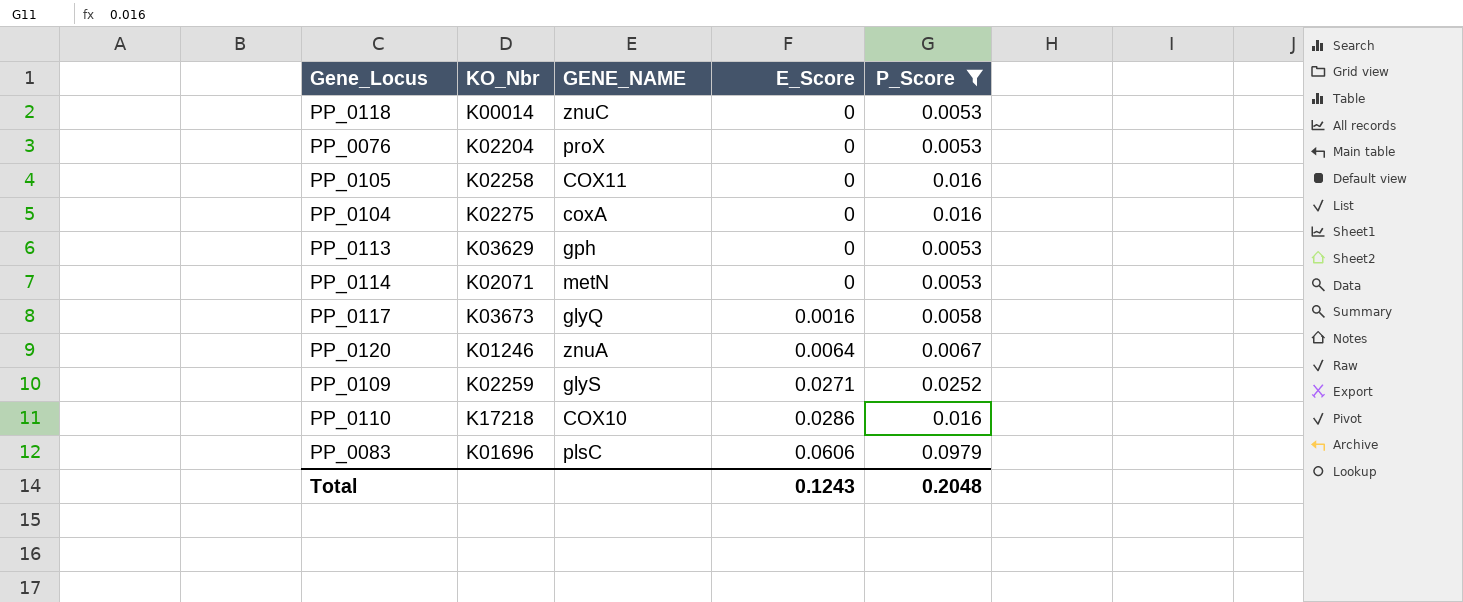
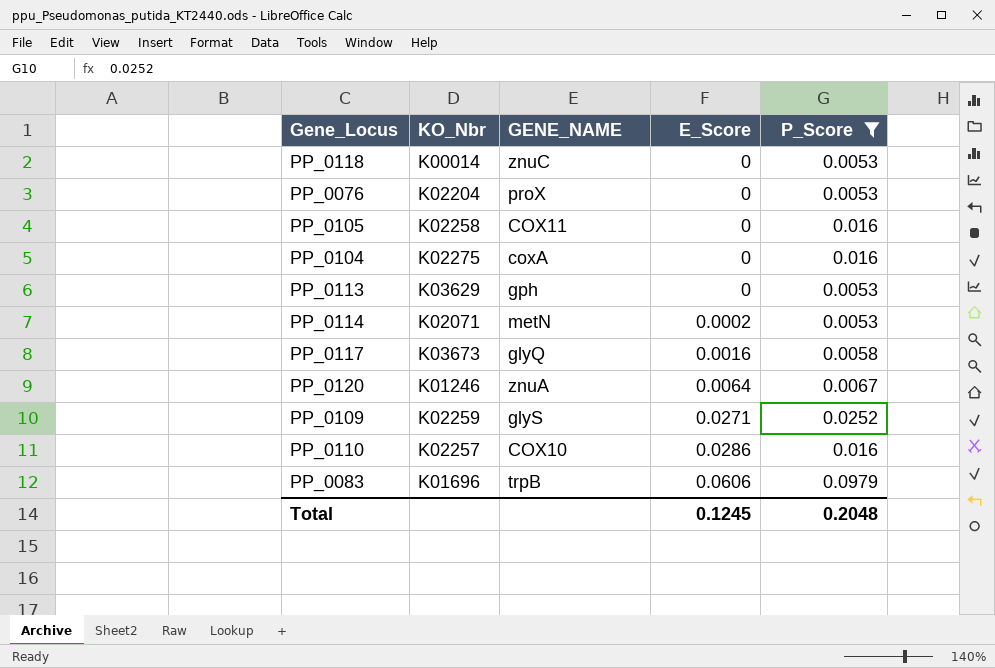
PP_0114 | E_Score: 0 -> 0.0002
PP_0110 | KO_Nbr: K17218 -> K02257
PP_0083 | GENE_NAME: plsC -> trpB
Total | E_Score: 0.1243 -> 0.1245

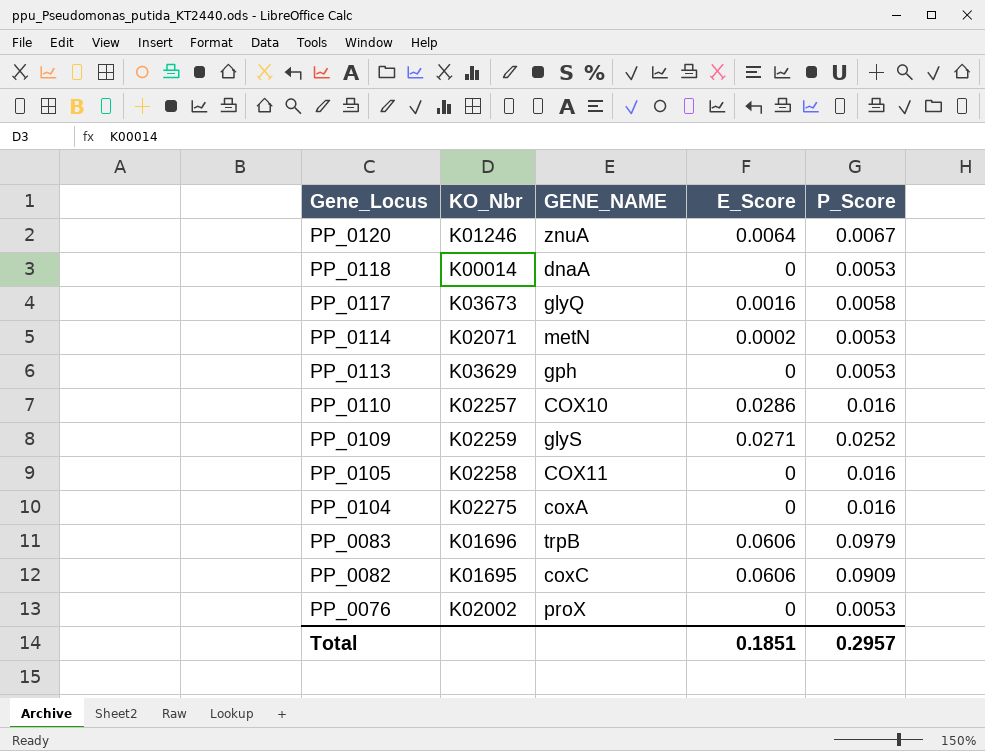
filter: P_Score != 0.0909 -> none
row order: E_Score ascending -> Gene_Locus descending
PP_0118 | GENE_NAME: znuC -> dnaA
PP_0076 | KO_Nbr: K02204 -> K02002
Total | E_Score: 0.1245 -> 0.1851
Total | P_Score: 0.2048 -> 0.2957

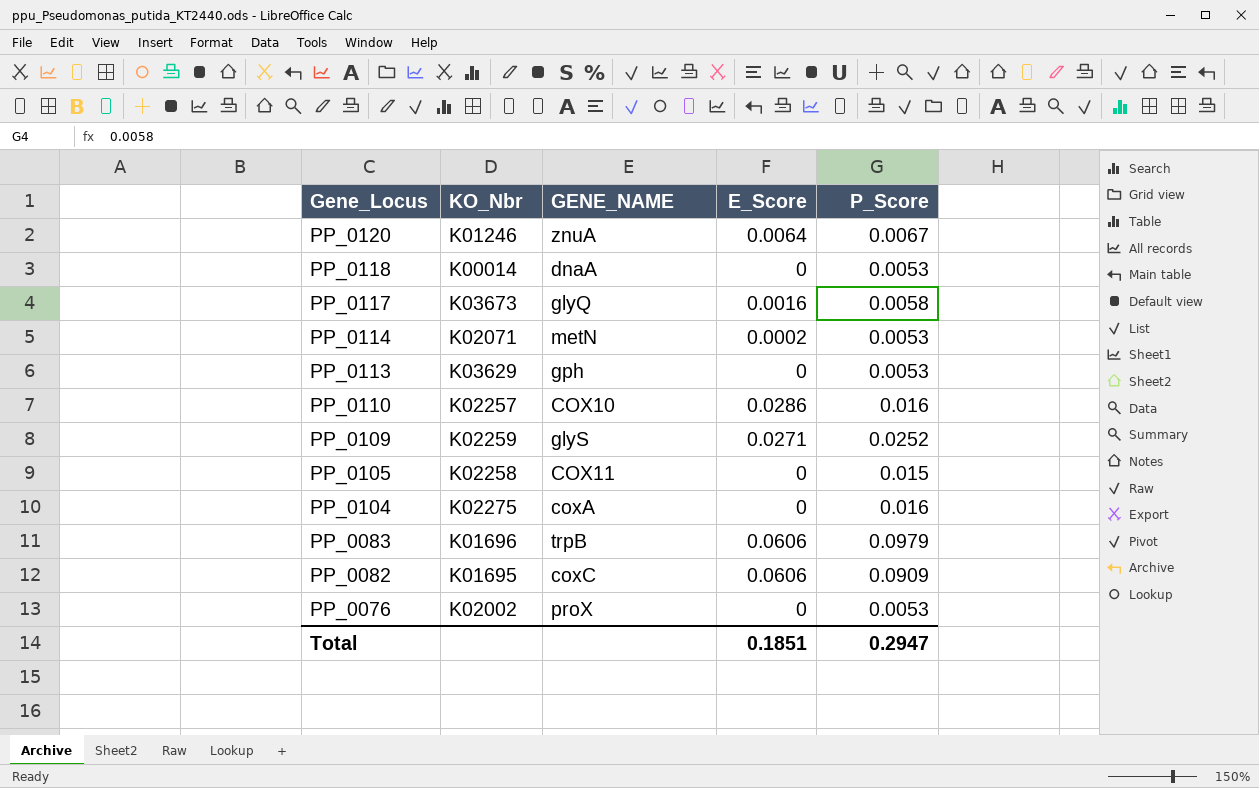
PP_0105 | P_Score: 0.016 -> 0.015
Total | P_Score: 0.2957 -> 0.2947

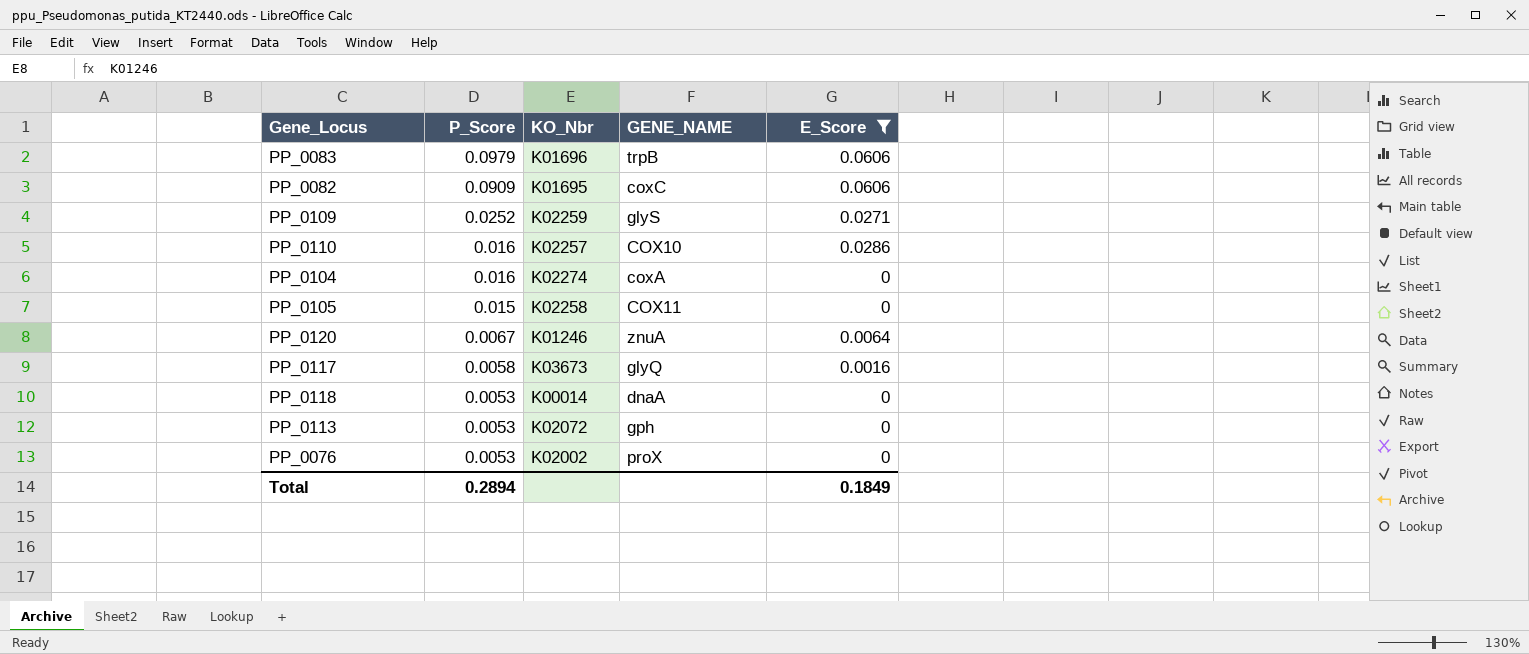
filter: none -> E_Score != 0.0002
row order: Gene_Locus descending -> P_Score descending
column P_Score | position: 5 -> 2
PP_0104 | KO_Nbr: K02275 -> K02274
PP_0113 | KO_Nbr: K03629 -> K02072
Total | P_Score: 0.2947 -> 0.2894
Total | E_Score: 0.1851 -> 0.1849

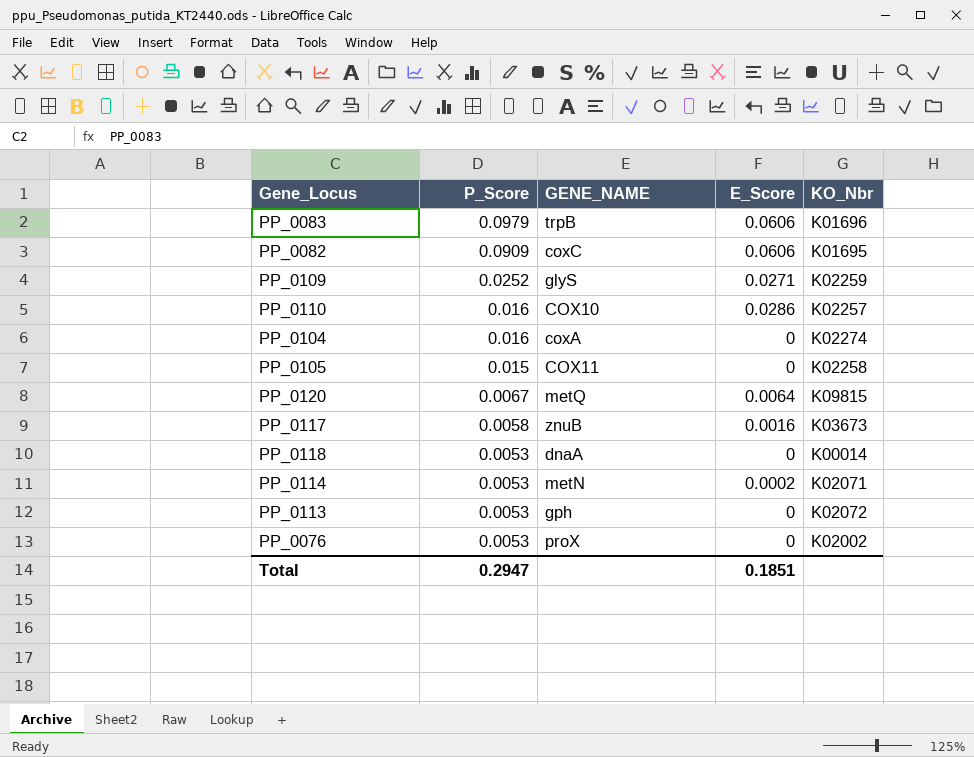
filter: E_Score != 0.0002 -> none
column KO_Nbr | position: 3 -> 5
PP_0120 | GENE_NAME: znuA -> metQ
PP_0120 | KO_Nbr: K01246 -> K09815
PP_0117 | GENE_NAME: glyQ -> znuB
Total | P_Score: 0.2894 -> 0.2947
Total | E_Score: 0.1849 -> 0.1851

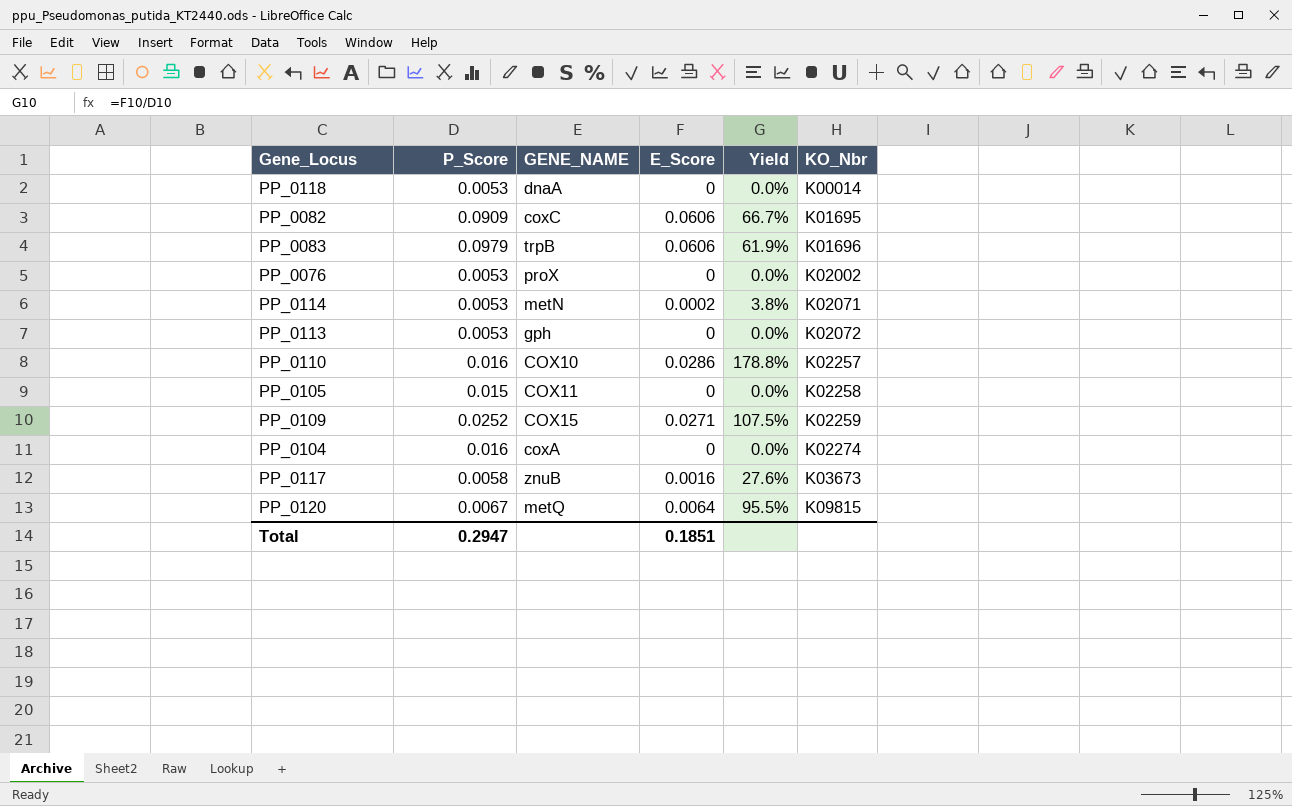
row order: P_Score descending -> KO_Nbr ascending
column Yield | formula: none -> [E_Score] / [P_Score]
PP_0109 | GENE_NAME: glyS -> COX15

